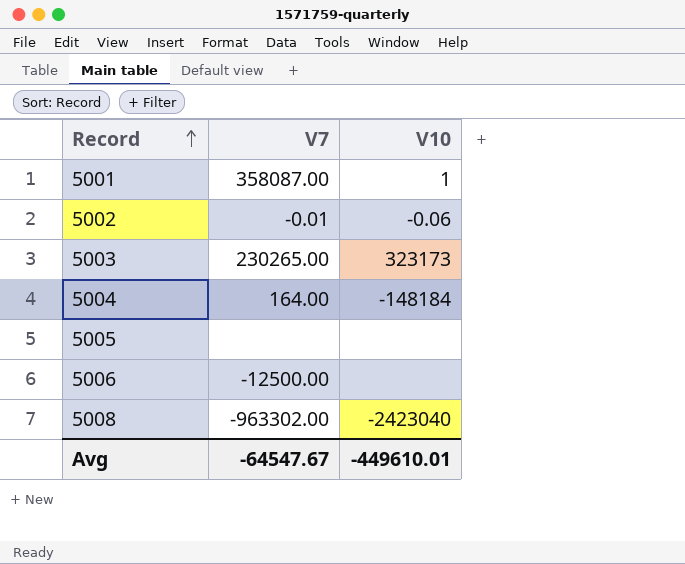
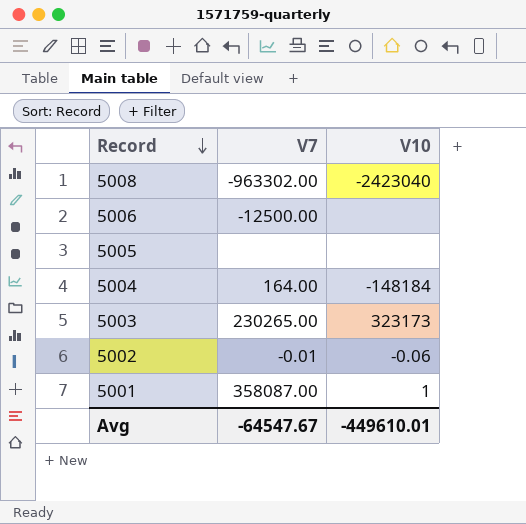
row order: Record ascending -> Record descending

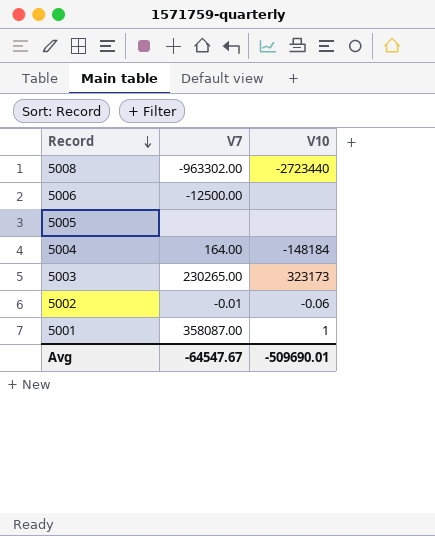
5008 | V10: -2423040 -> -2723440
Avg | V10: -449610.01 -> -509690.01

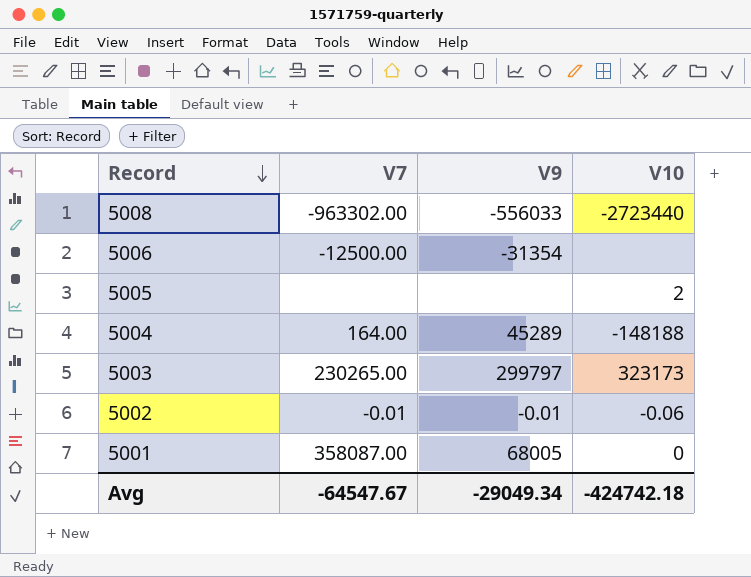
column V9 | position: none -> 3
5005 | V10: none -> 2
5004 | V10: -148184 -> -148188
5001 | V10: 1 -> 0
Avg | V10: -509690.01 -> -424742.18

